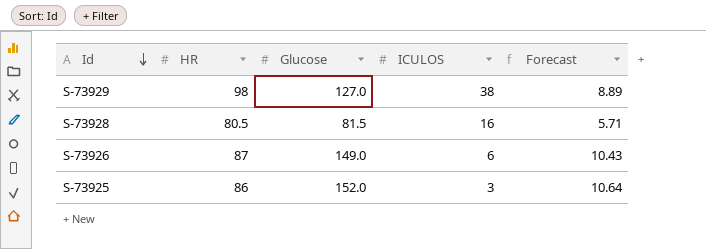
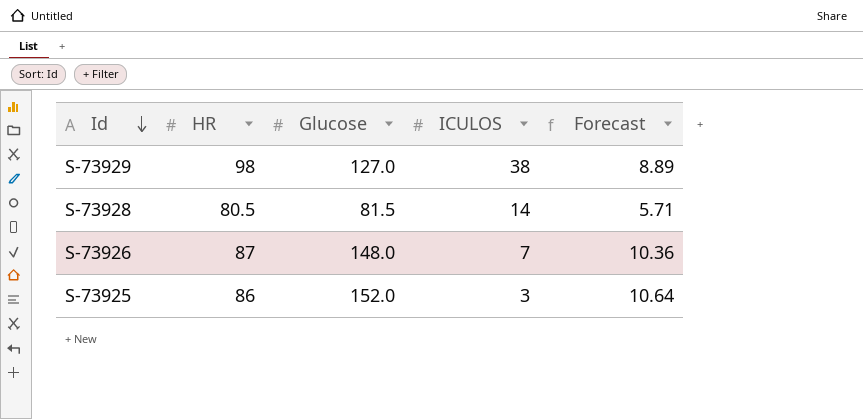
S-73928 | ICULOS: 16 -> 14
S-73926 | Glucose: 149.0 -> 148.0
S-73926 | ICULOS: 6 -> 7
S-73926 | Forecast: 10.43 -> 10.36

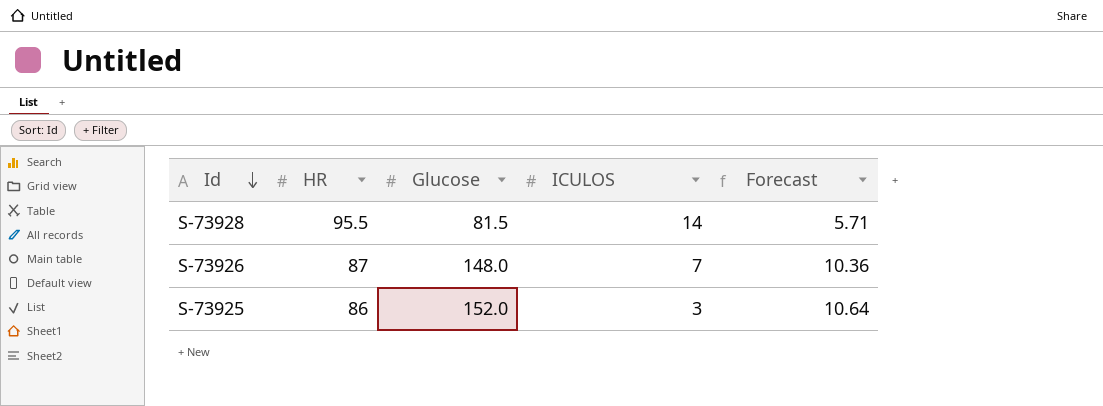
row S-73929: 98 | 127.0 | 38 | 8.89 -> none
S-73928 | HR: 80.5 -> 95.5

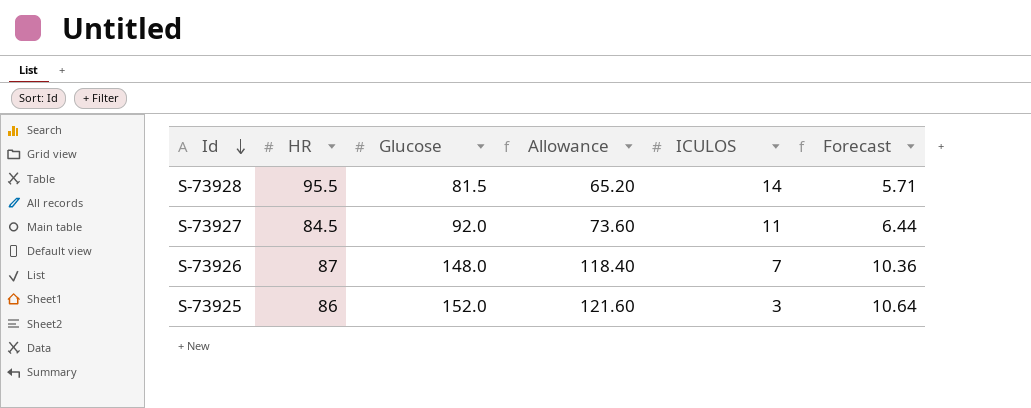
column Allowance | formula: none -> [Glucose] * 0.8
row S-73927: none -> 84.5 | 92.0 | 73.60 | 11 | 6.44

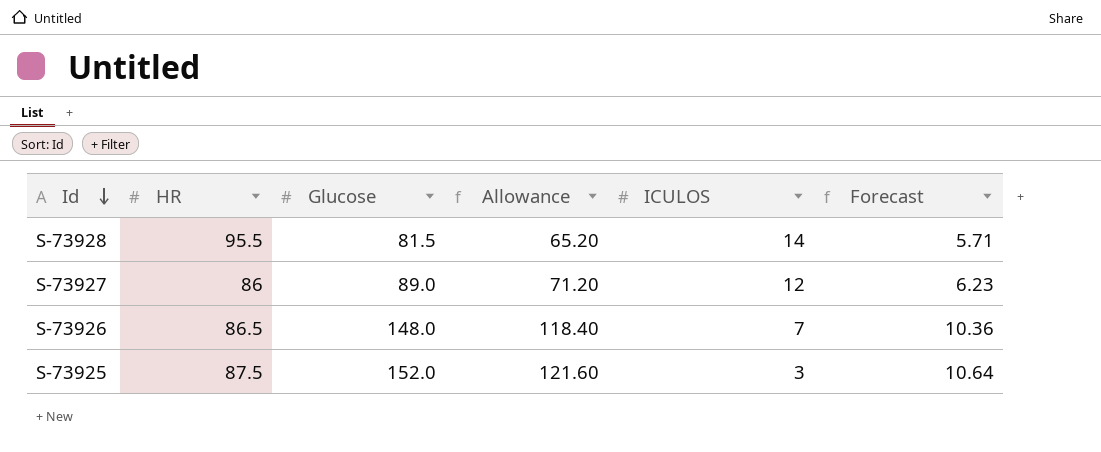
S-73927 | HR: 84.5 -> 86
S-73927 | Glucose: 92.0 -> 89.0
S-73927 | Allowance: 73.60 -> 71.20
S-73927 | ICULOS: 11 -> 12
S-73927 | Forecast: 6.44 -> 6.23
S-73926 | HR: 87 -> 86.5
S-73925 | HR: 86 -> 87.5

